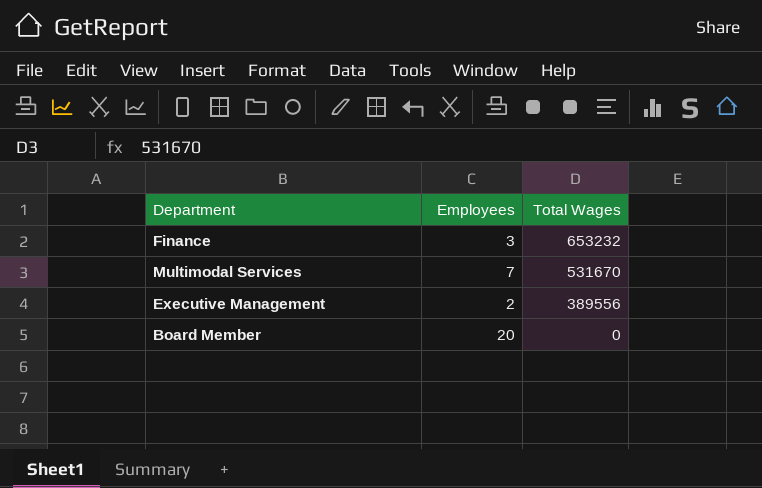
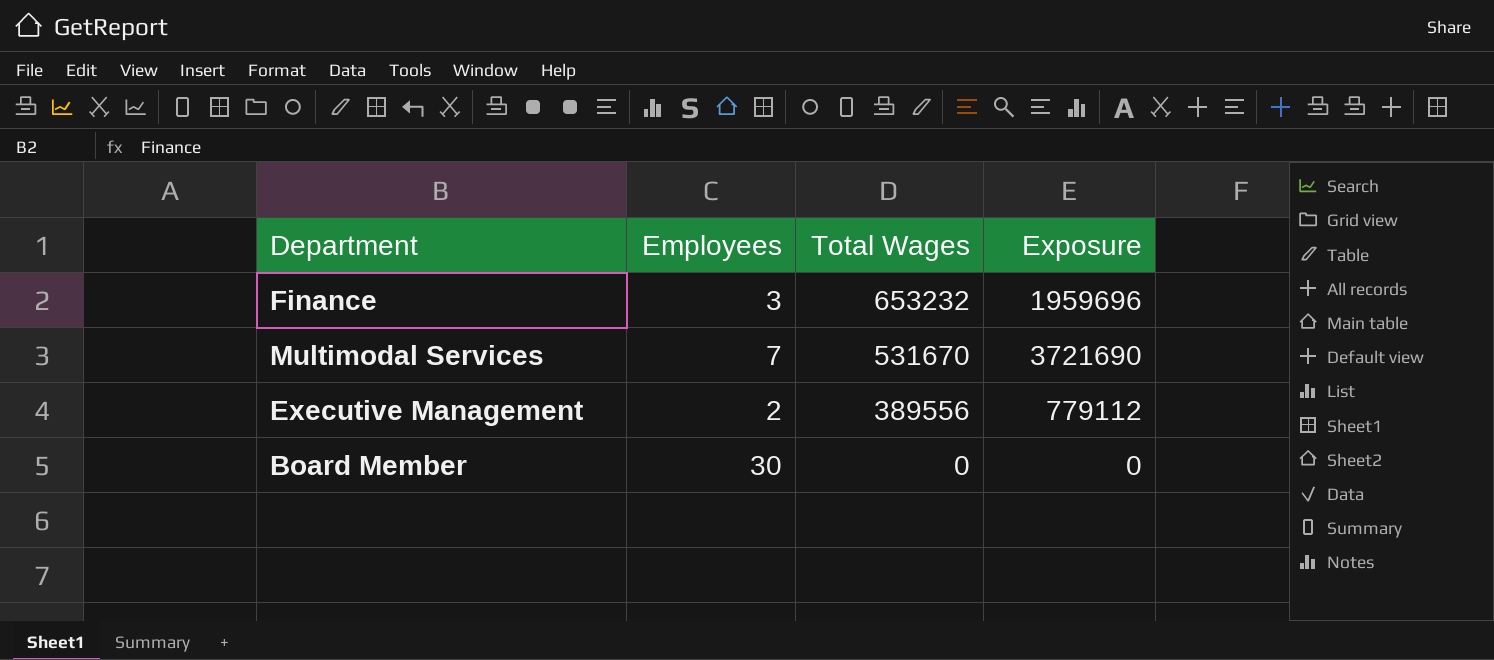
column Exposure | formula: none -> [Employees] * [Total Wages]
Board Member | Employees: 20 -> 30

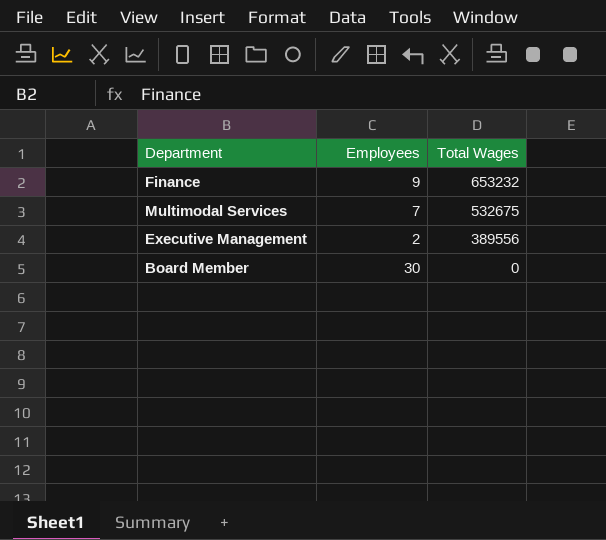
column Exposure | formula: [Employees] * [Total Wages] -> none
Finance | Employees: 3 -> 9
Multimodal Services | Total Wages: 531670 -> 532675

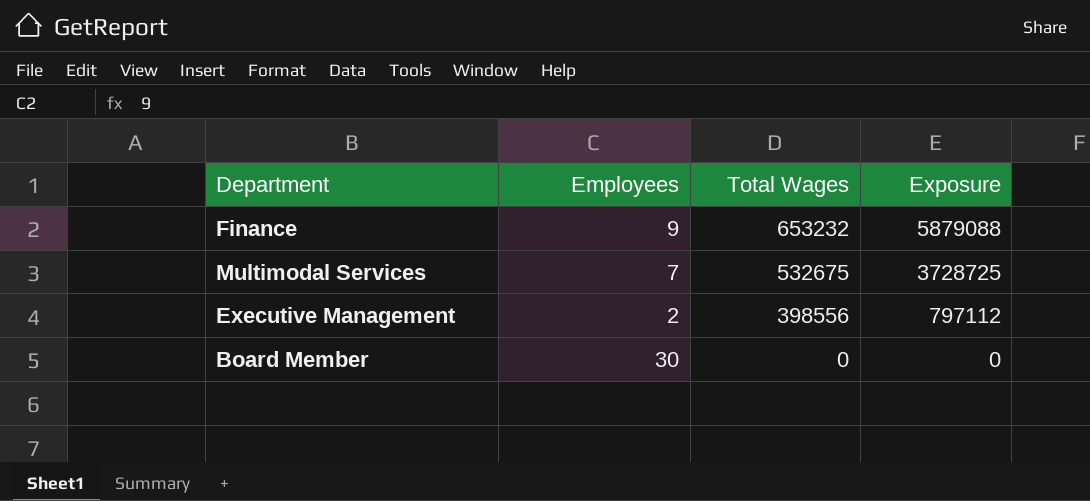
column Exposure | formula: none -> [Employees] * [Total Wages]
Executive Management | Total Wages: 389556 -> 398556

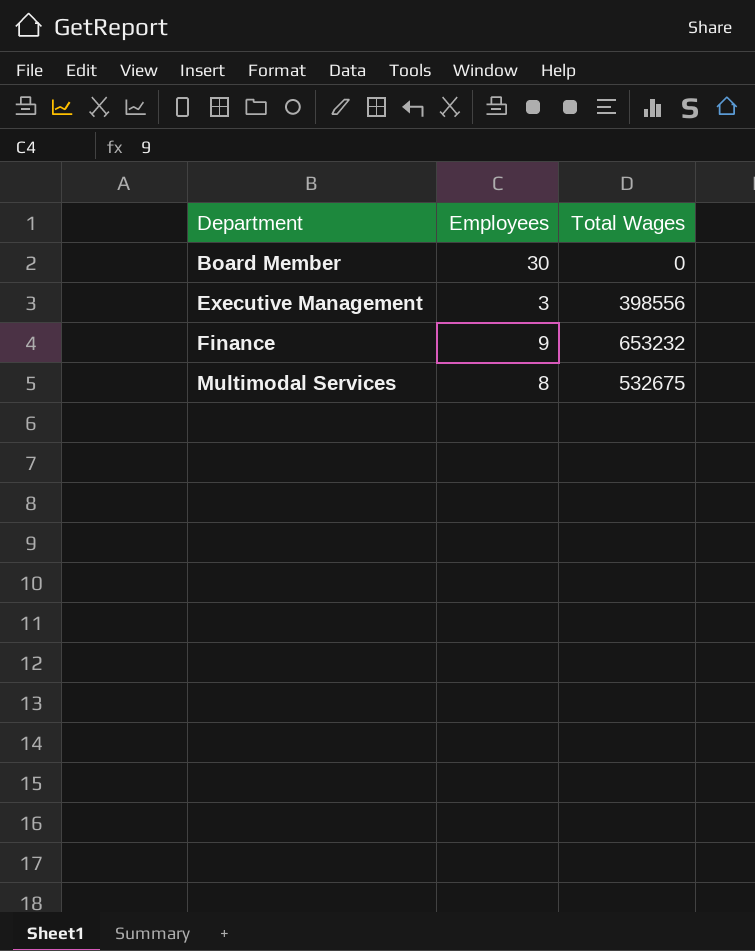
row order: Total Wages descending -> Department ascending
column Exposure | formula: [Employees] * [Total Wages] -> none
Executive Management | Employees: 2 -> 3
Multimodal Services | Employees: 7 -> 8

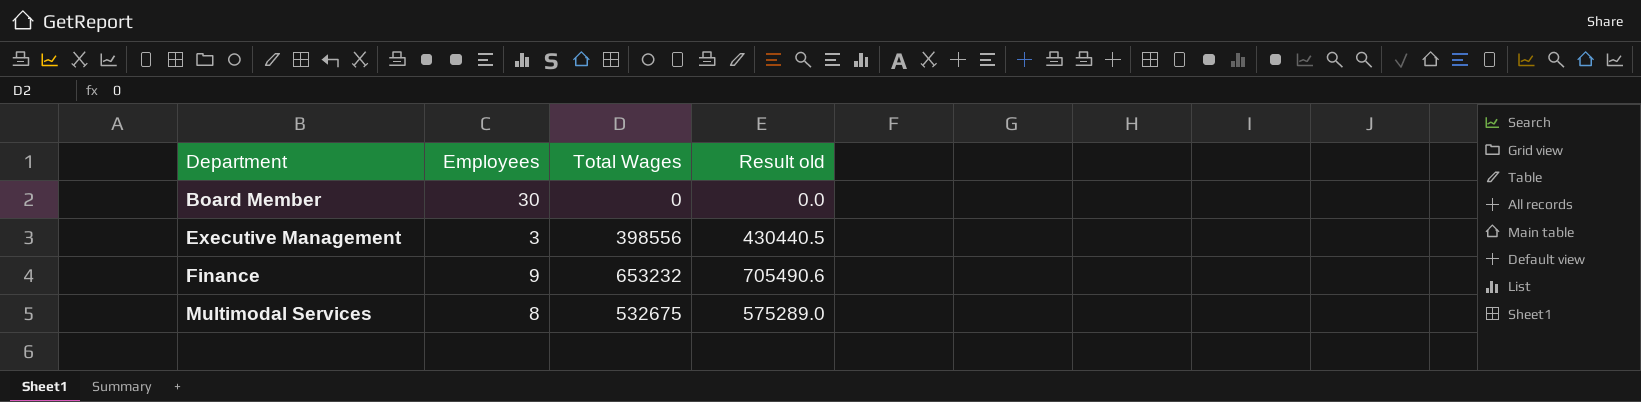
column Result old | formula: none -> [Total Wages] * 1.08

